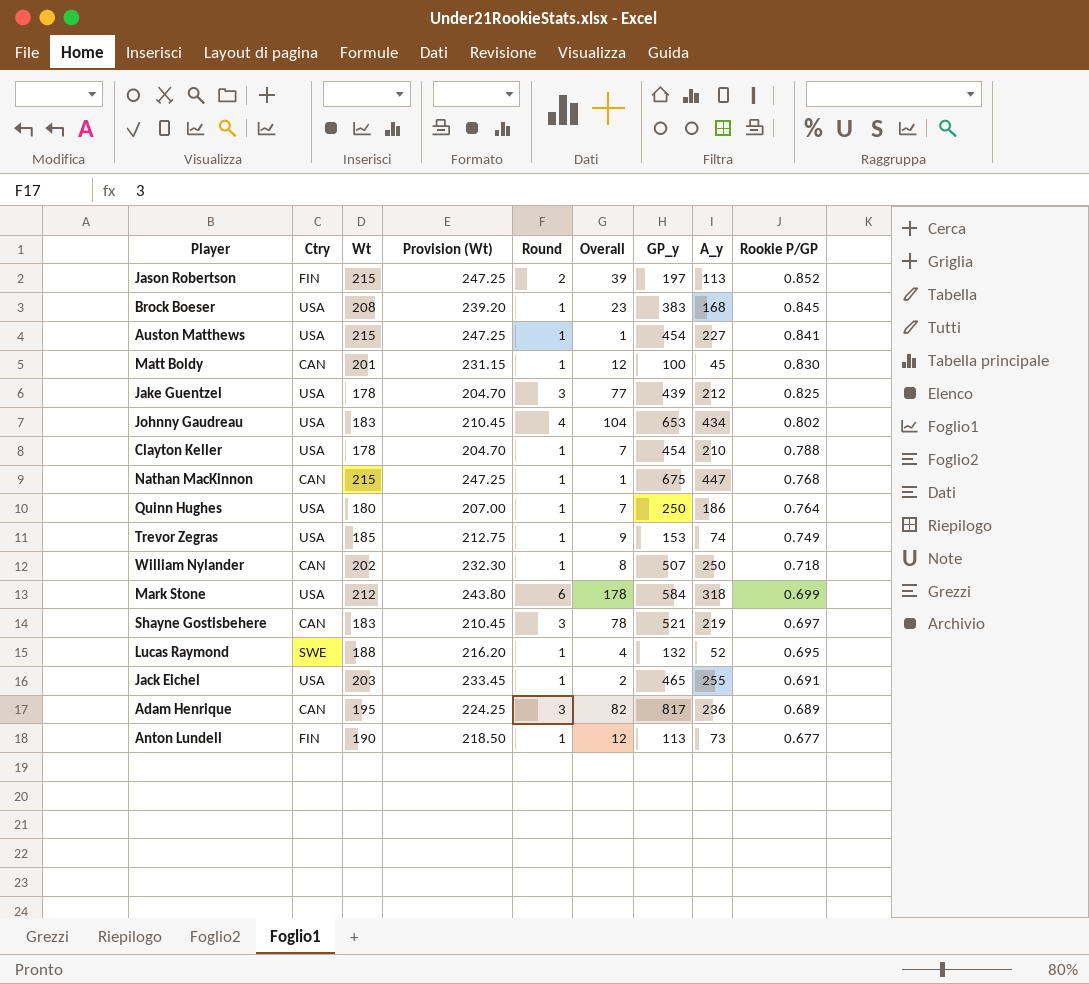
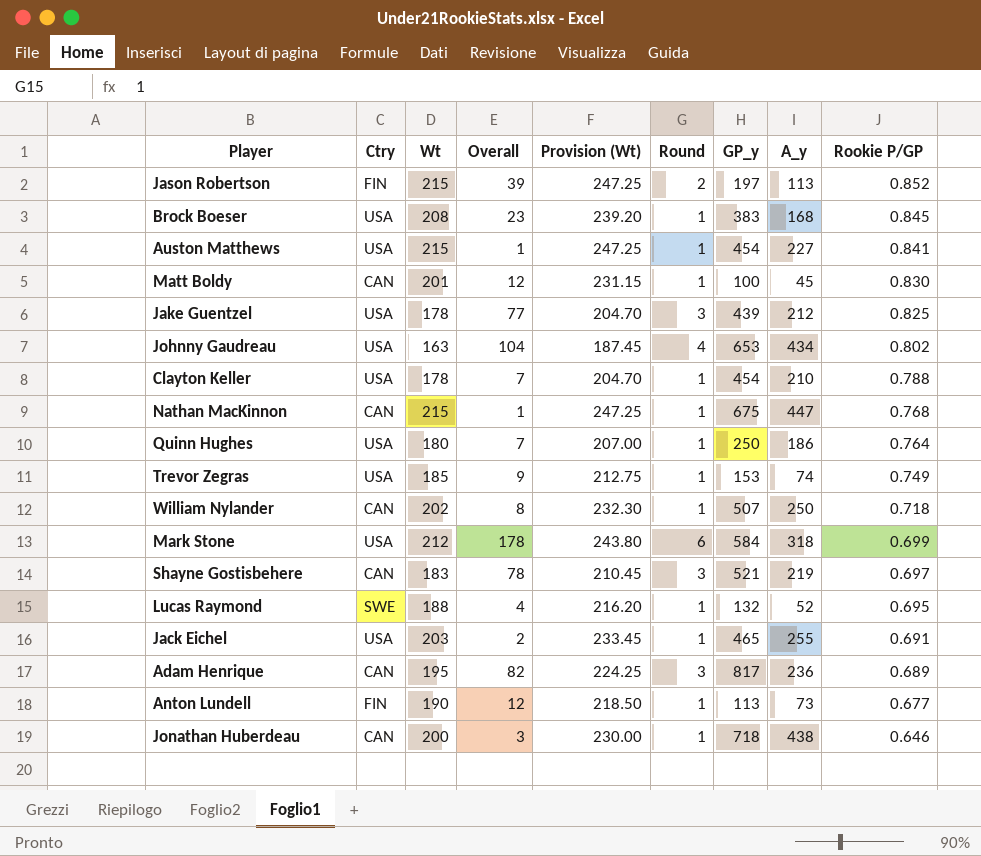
column Overall | position: 6 -> 4
Johnny Gaudreau | Wt: 183 -> 163
Johnny Gaudreau | Provision (Wt): 210.45 -> 187.45
row Jonathan Huberdeau: none -> CAN | 200 | 3 | 230.00 | 1 | 718 | 438 | 0.646

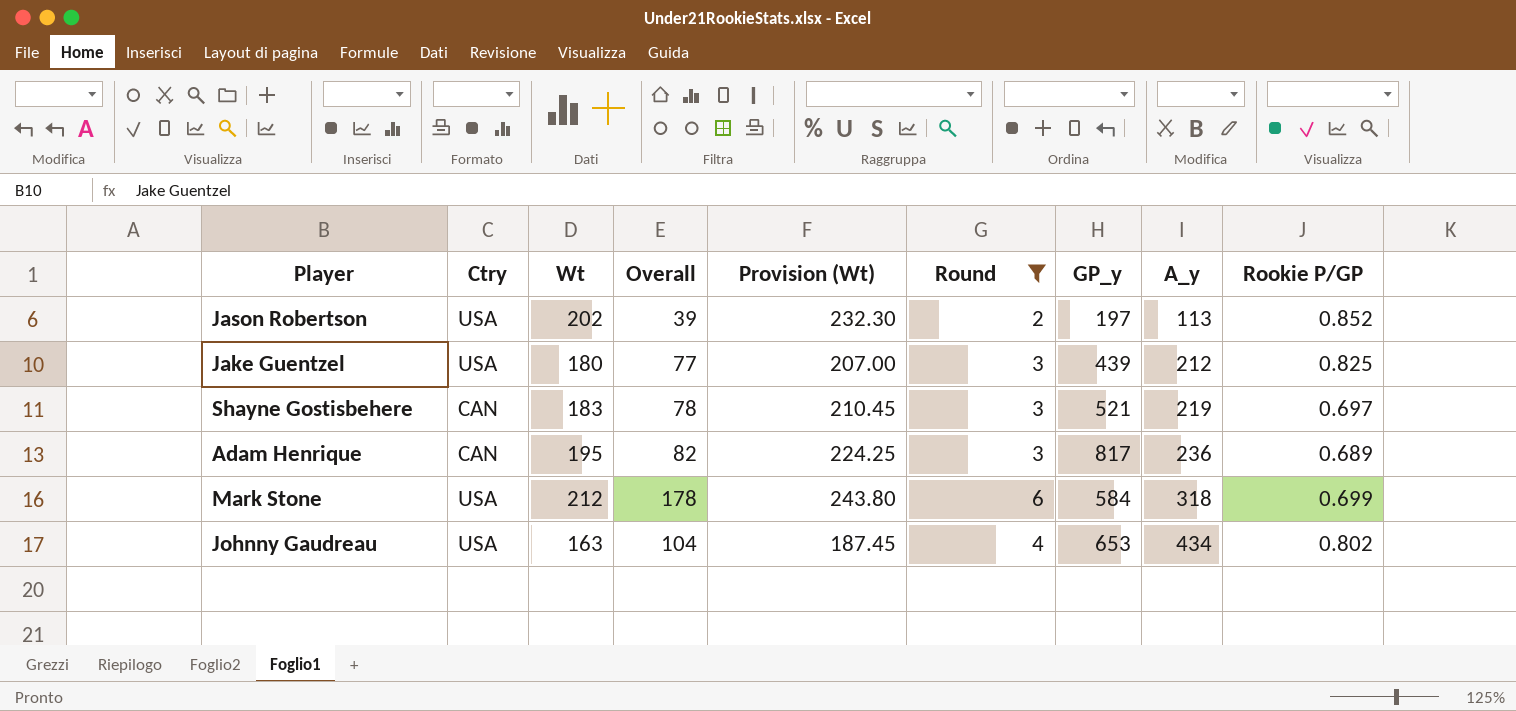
filter: none -> Round != 1
row order: Rookie P/GP descending -> A_y ascending
Jason Robertson | Ctry: FIN -> USA
Jason Robertson | Wt: 215 -> 202
Jason Robertson | Provision (Wt): 247.25 -> 232.30
Jake Guentzel | Wt: 178 -> 180
Jake Guentzel | Provision (Wt): 204.70 -> 207.00

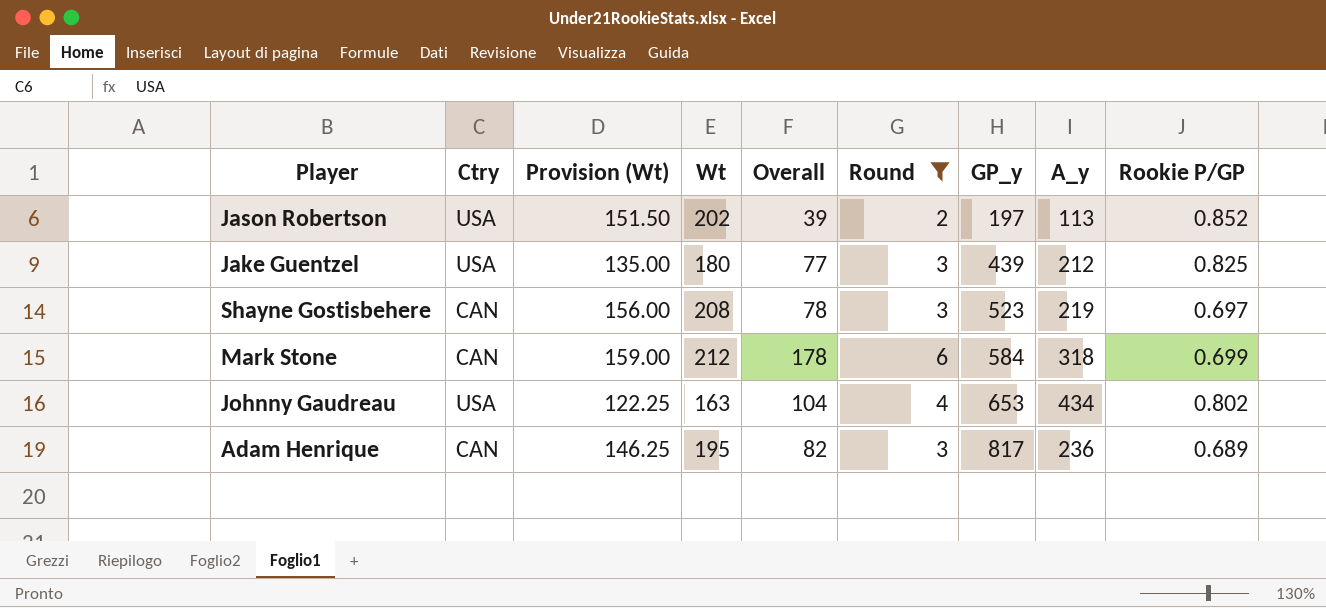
row order: A_y ascending -> GP_y ascending
column Provision (Wt) | formula: [Wt] * 1.15 -> [Wt] * 0.75
column Provision (Wt) | position: 5 -> 3
Shayne Gostisbehere | Wt: 183 -> 208
Shayne Gostisbehere | GP_y: 521 -> 523
Mark Stone | Ctry: USA -> CAN

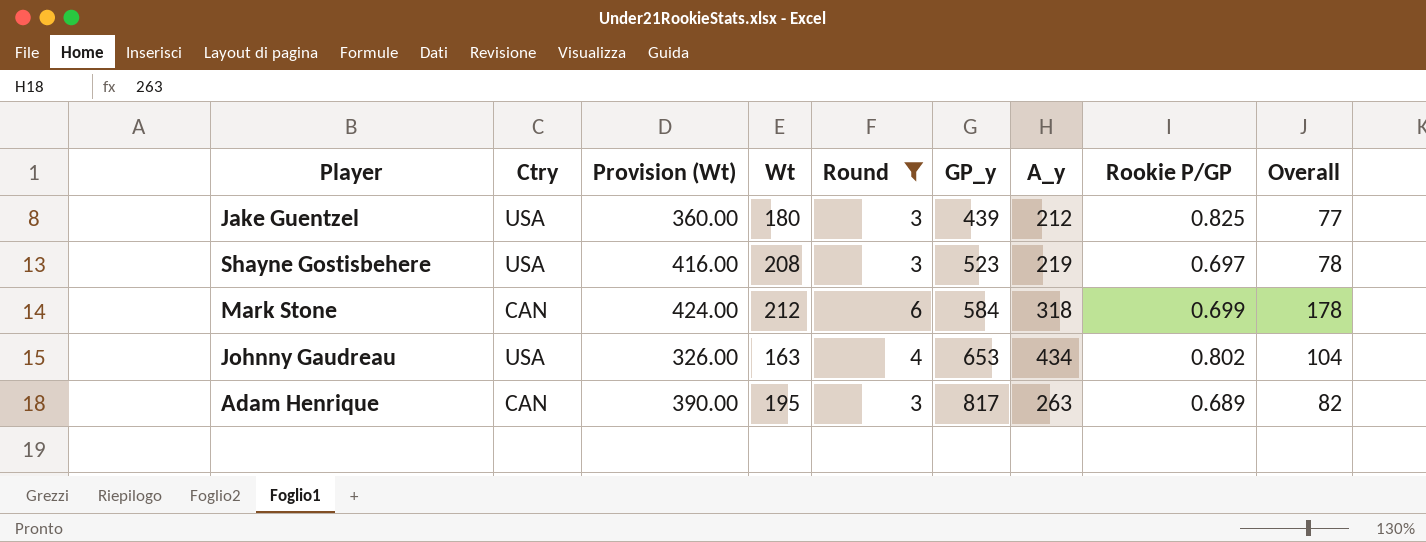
column Provision (Wt) | formula: [Wt] * 0.75 -> [Wt] * 2
column Overall | position: 5 -> 9
row Jason Robertson: USA | 151.50 | 202 | 39 | 2 | 197 | 113 | 0.852 -> none
Shayne Gostisbehere | Ctry: CAN -> USA
Adam Henrique | A_y: 236 -> 263

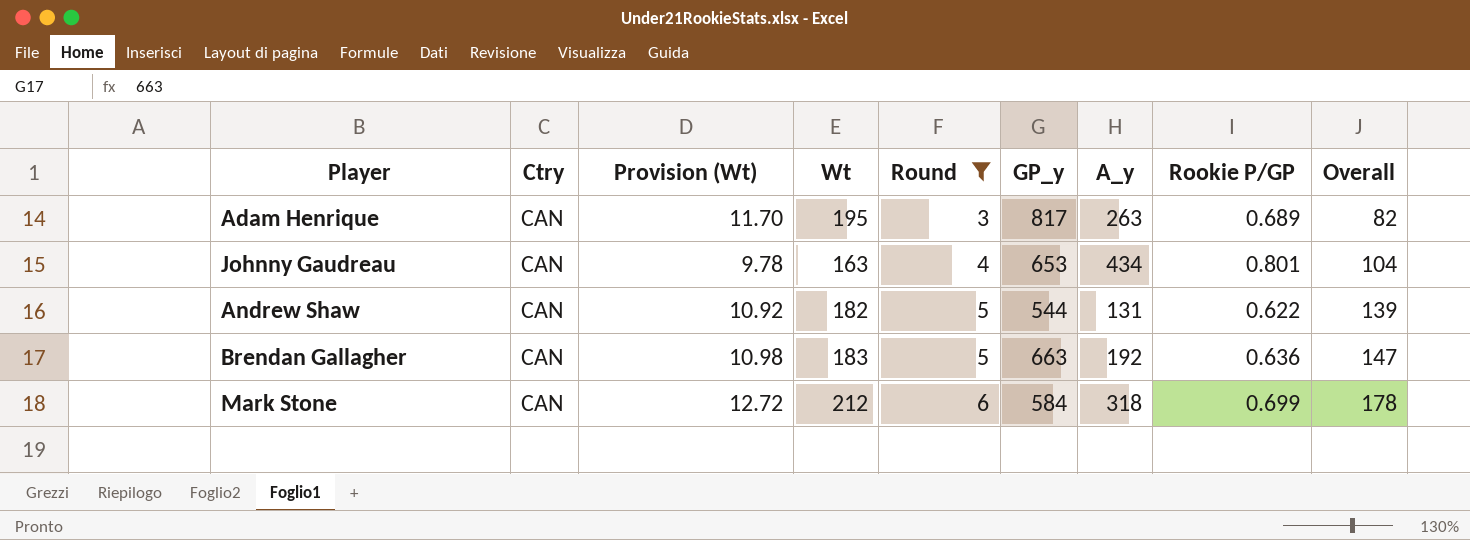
row order: GP_y ascending -> Round ascending
column Provision (Wt) | formula: [Wt] * 2 -> [Wt] * 0.06
row Jake Guentzel: USA | 360.00 | 180 | 3 | 439 | 212 | 0.825 | 77 -> none
row Shayne Gostisbehere: USA | 416.00 | 208 | 3 | 523 | 219 | 0.697 | 78 -> none
Johnny Gaudreau | Ctry: USA -> CAN
Johnny Gaudreau | Rookie P/GP: 0.802 -> 0.801
row Andrew Shaw: none -> CAN | 10.92 | 182 | 5 | 544 | 131 | 0.622 | 139
row Brendan Gallagher: none -> CAN | 10.98 | 183 | 5 | 663 | 192 | 0.636 | 147

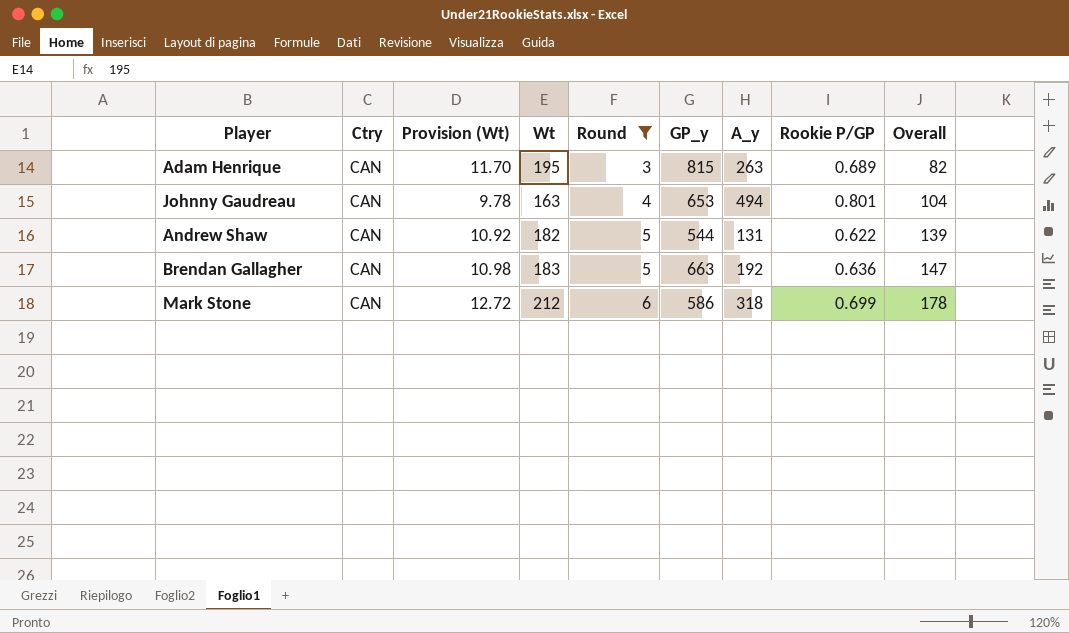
Adam Henrique | GP_y: 817 -> 815
Johnny Gaudreau | A_y: 434 -> 494
Mark Stone | GP_y: 584 -> 586

